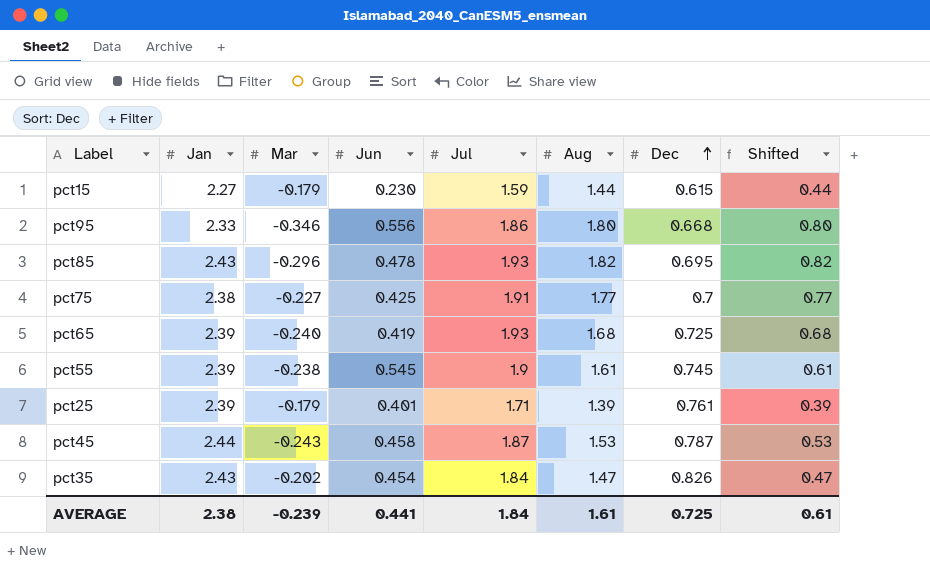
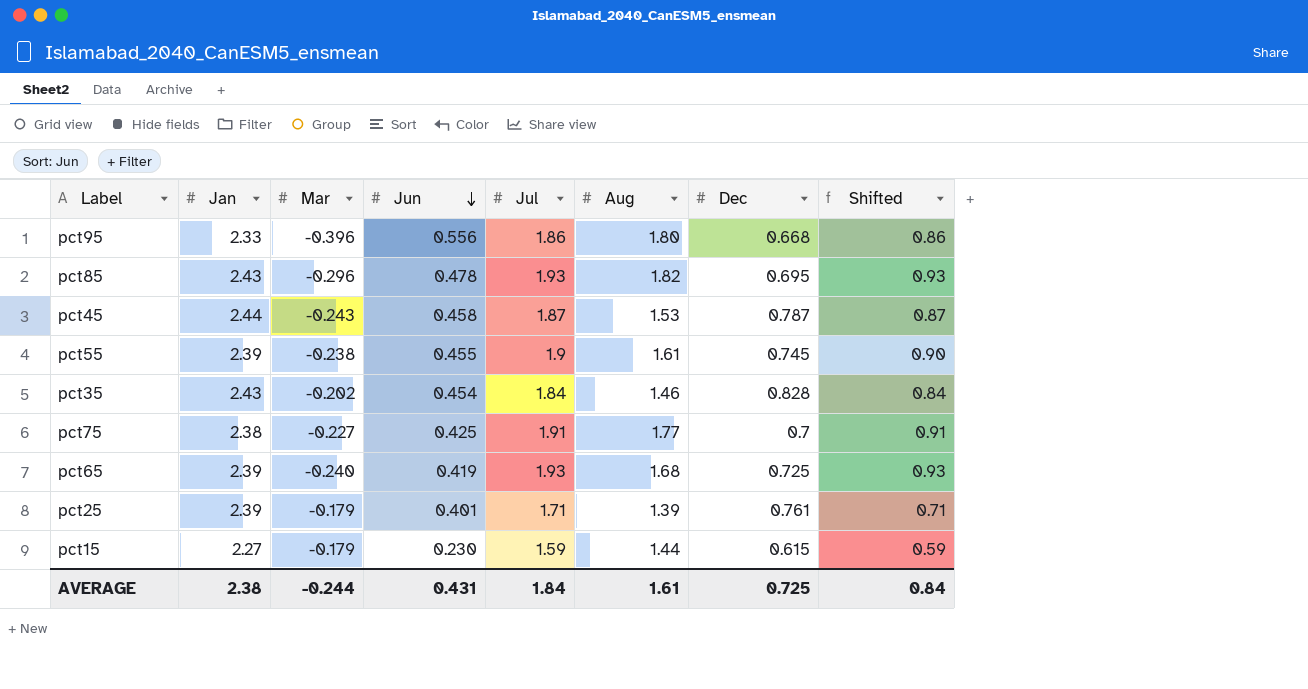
row order: Dec ascending -> Jun descending
column Shifted | formula: [Aug] - 1 -> [Jul] - 1
pct95 | Mar: -0.346 -> -0.396
pct55 | Jun: 0.545 -> 0.455
pct35 | Aug: 1.47 -> 1.46
pct35 | Dec: 0.826 -> 0.828
AVERAGE | Mar: -0.239 -> -0.244
AVERAGE | Jun: 0.441 -> 0.431
AVERAGE | Shifted: 0.61 -> 0.84

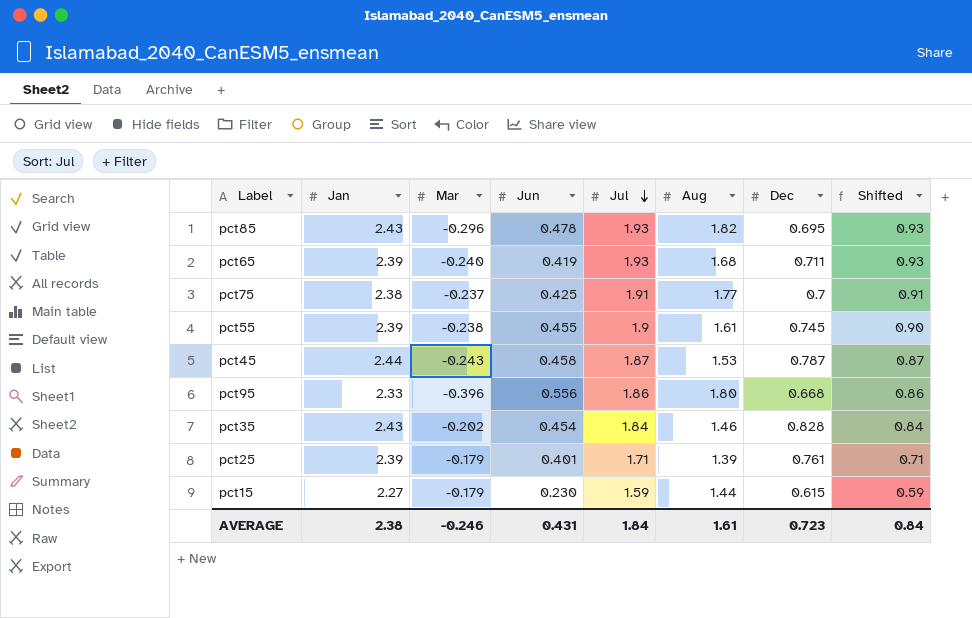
row order: Jun descending -> Jul descending
pct65 | Dec: 0.725 -> 0.711
pct75 | Mar: -0.227 -> -0.237
AVERAGE | Mar: -0.244 -> -0.246
AVERAGE | Dec: 0.725 -> 0.723

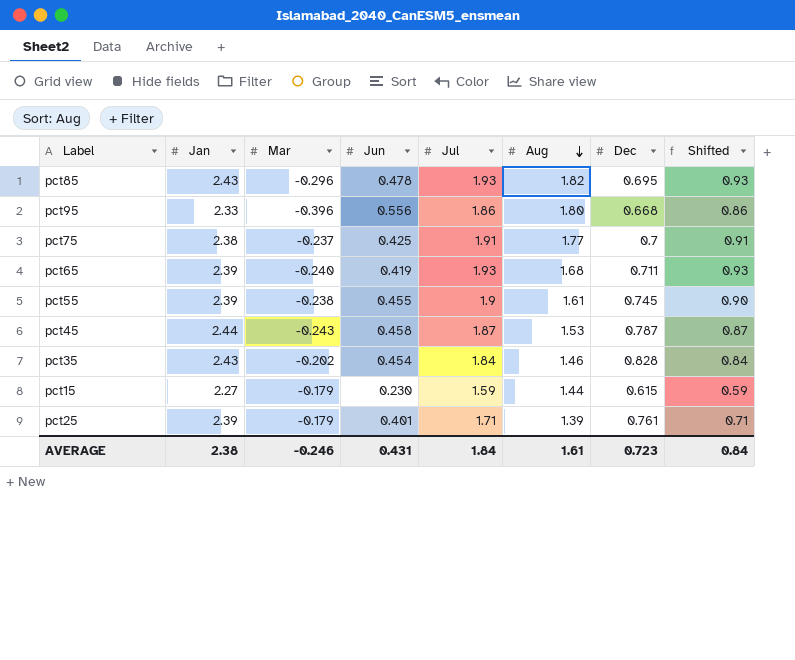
row order: Jul descending -> Aug descending

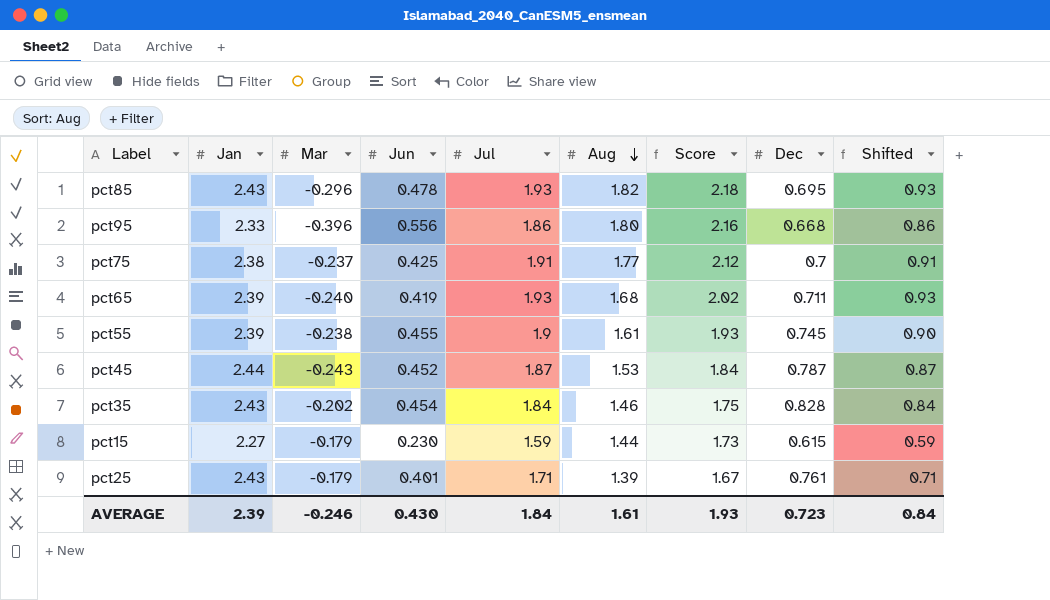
column Score | formula: none -> [Aug] * 1.2
pct45 | Jun: 0.458 -> 0.452
pct25 | Jan: 2.39 -> 2.43
AVERAGE | Jan: 2.38 -> 2.39
AVERAGE | Jun: 0.431 -> 0.430

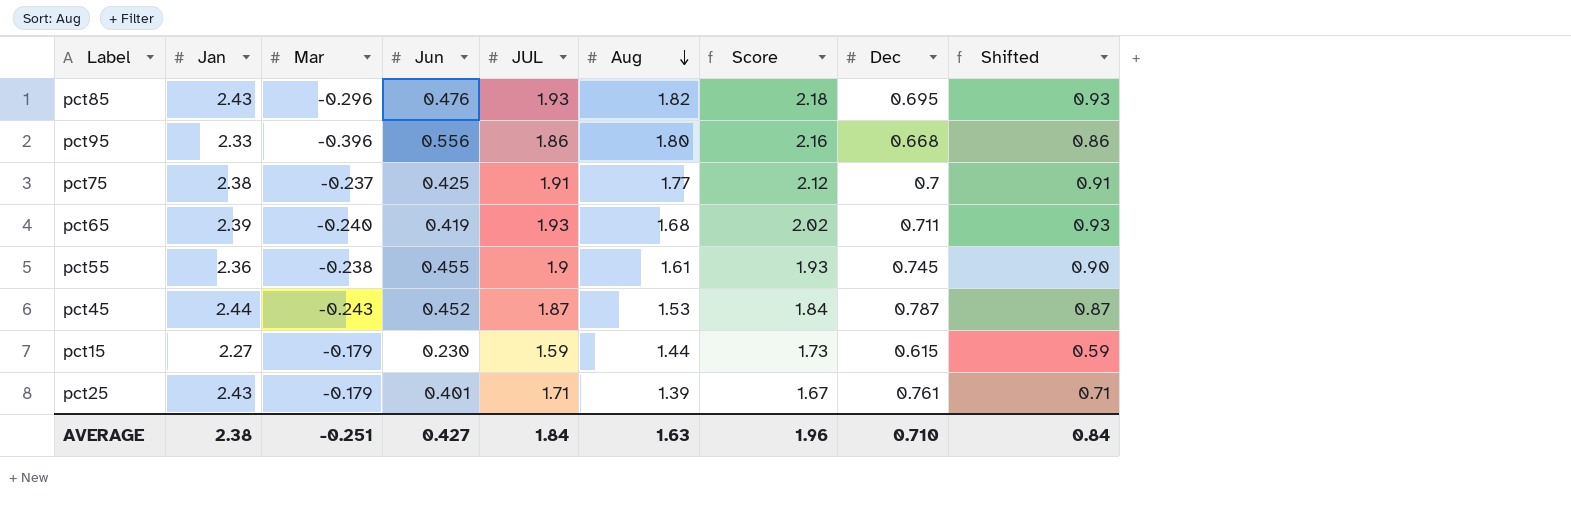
column name: Jul -> JUL
row pct35: 2.43 | -0.202 | 0.454 | 1.84 | 1.46 | 1.75 | 0.828 | 0.84 -> none
pct85 | Jun: 0.478 -> 0.476
pct55 | Jan: 2.39 -> 2.36
AVERAGE | Jan: 2.39 -> 2.38
AVERAGE | Mar: -0.246 -> -0.251
AVERAGE | Jun: 0.430 -> 0.427
AVERAGE | Aug: 1.61 -> 1.63
AVERAGE | Score: 1.93 -> 1.96
AVERAGE | Dec: 0.723 -> 0.710

